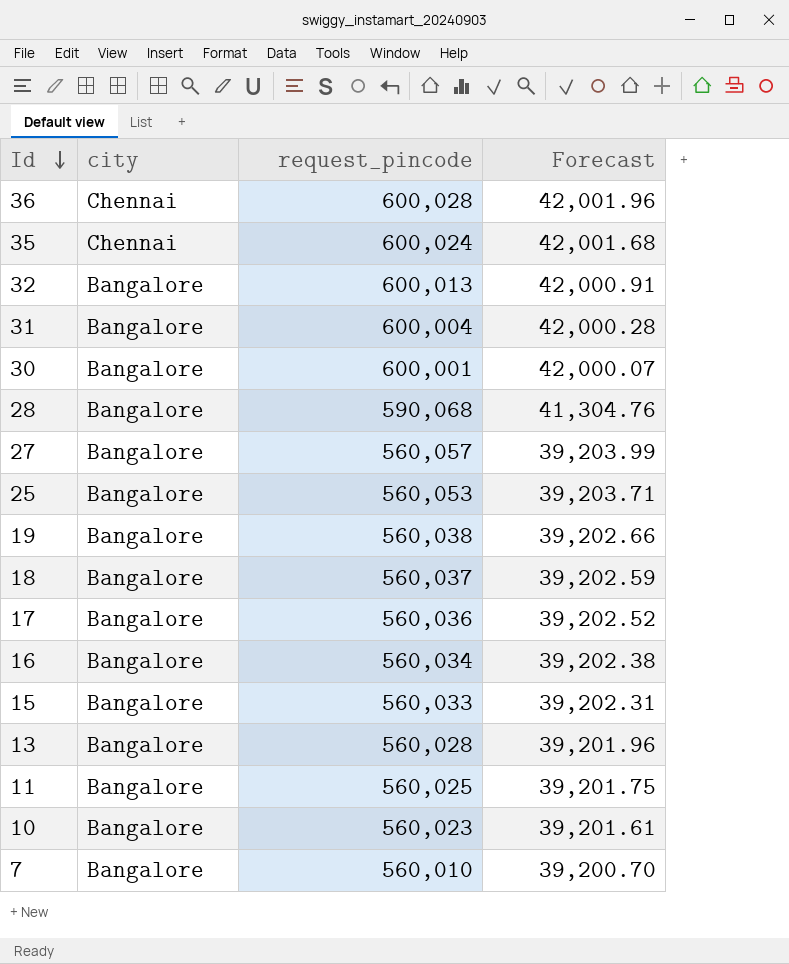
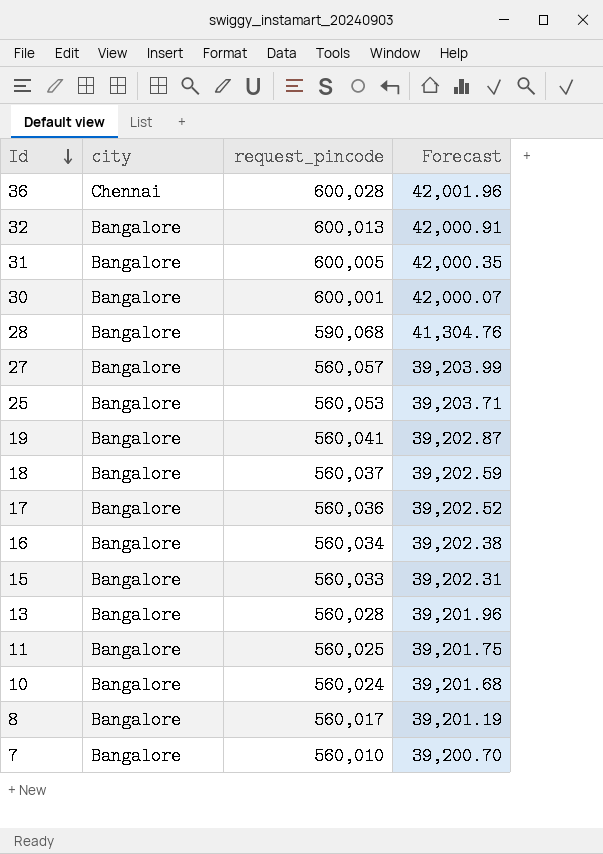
row 35: Chennai | 600,024 | 42,001.68 -> none
31 | request_pincode: 600,004 -> 600,005
31 | Forecast: 42,000.28 -> 42,000.35
19 | request_pincode: 560,038 -> 560,041
19 | Forecast: 39,202.66 -> 39,202.87
10 | request_pincode: 560,023 -> 560,024
10 | Forecast: 39,201.61 -> 39,201.68
row 8: none -> Bangalore | 560,017 | 39,201.19

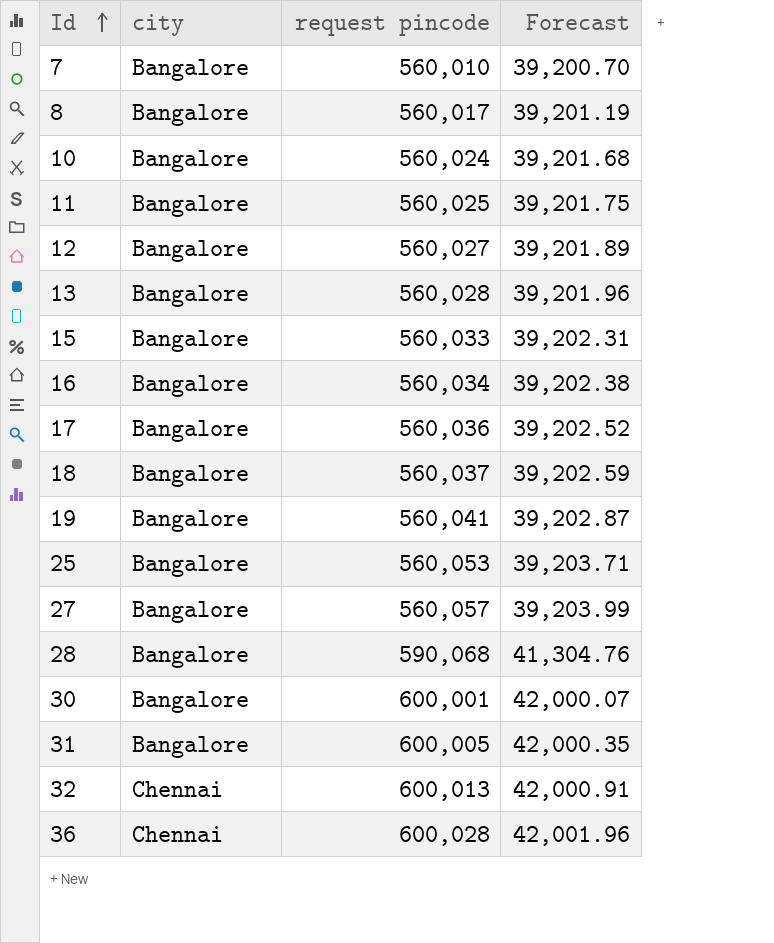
row order: Id descending -> Id ascending
column name: request_pincode -> request pincode
row 12: none -> Bangalore | 560,027 | 39,201.89
32 | city: Bangalore -> Chennai

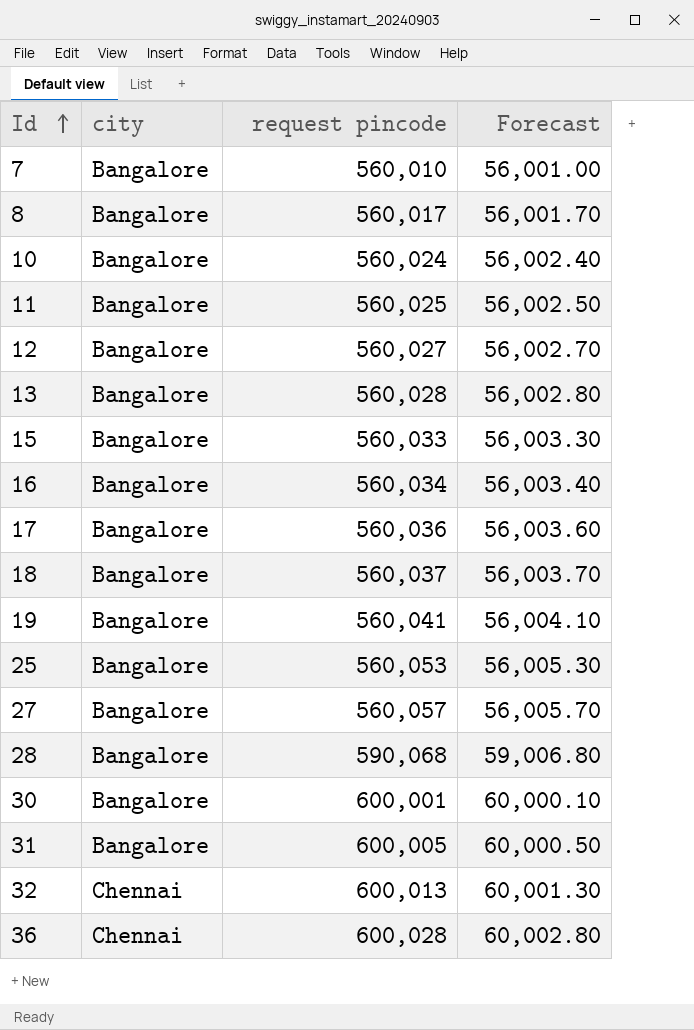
column Forecast | formula: [request pincode] * 0.07 -> [request pincode] * 0.1

